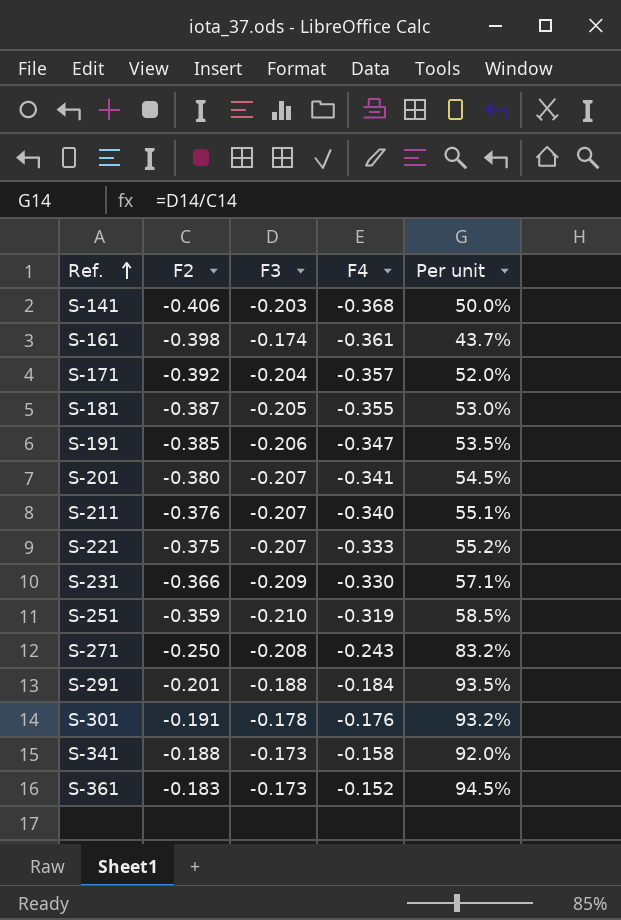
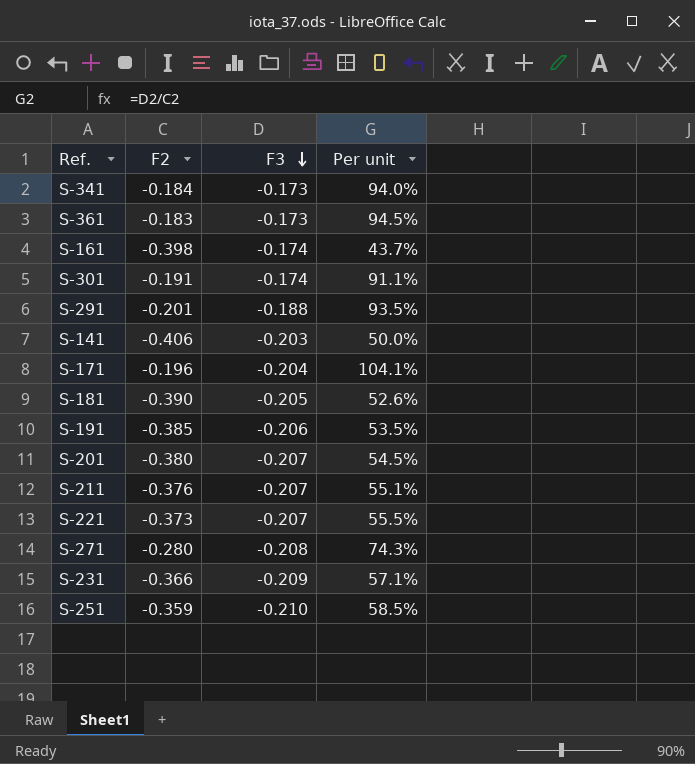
row order: Ref. ascending -> F3 descending
column F4 | position: 4 -> none
S-341 | F2: -0.188 -> -0.184
S-341 | Per unit: 92.0% -> 94.0%
S-301 | F3: -0.178 -> -0.174
S-301 | Per unit: 93.2% -> 91.1%
S-171 | F2: -0.392 -> -0.196
S-171 | Per unit: 52.0% -> 104.1%
S-181 | F2: -0.387 -> -0.390
S-181 | Per unit: 53.0% -> 52.6%
S-221 | F2: -0.375 -> -0.373
S-221 | Per unit: 55.2% -> 55.5%
S-271 | F2: -0.250 -> -0.280
S-271 | Per unit: 83.2% -> 74.3%

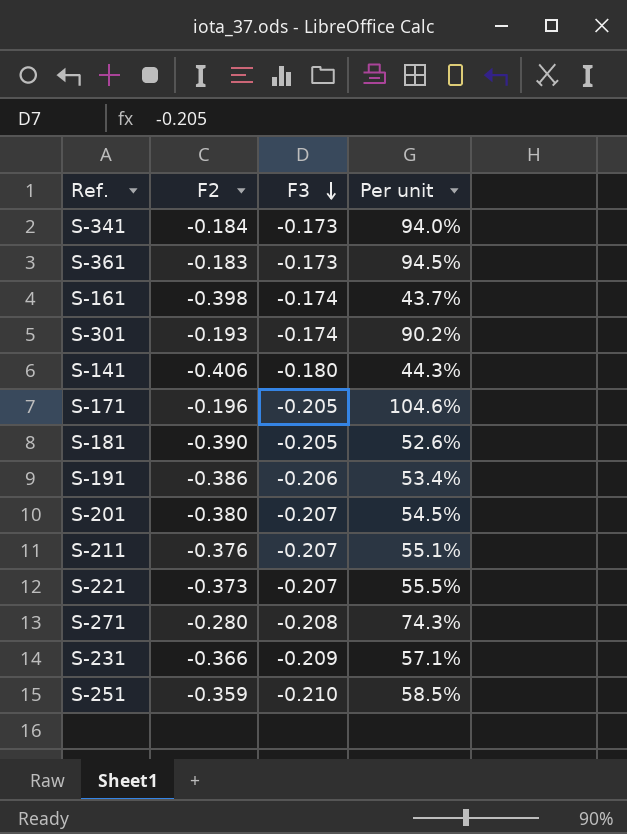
row S-291: -0.201 | -0.188 | 93.5% -> none
S-301 | F2: -0.191 -> -0.193
S-301 | Per unit: 91.1% -> 90.2%
S-141 | F3: -0.203 -> -0.180
S-141 | Per unit: 50.0% -> 44.3%
S-171 | F3: -0.204 -> -0.205
S-171 | Per unit: 104.1% -> 104.6%
S-191 | F2: -0.385 -> -0.386
S-191 | Per unit: 53.5% -> 53.4%

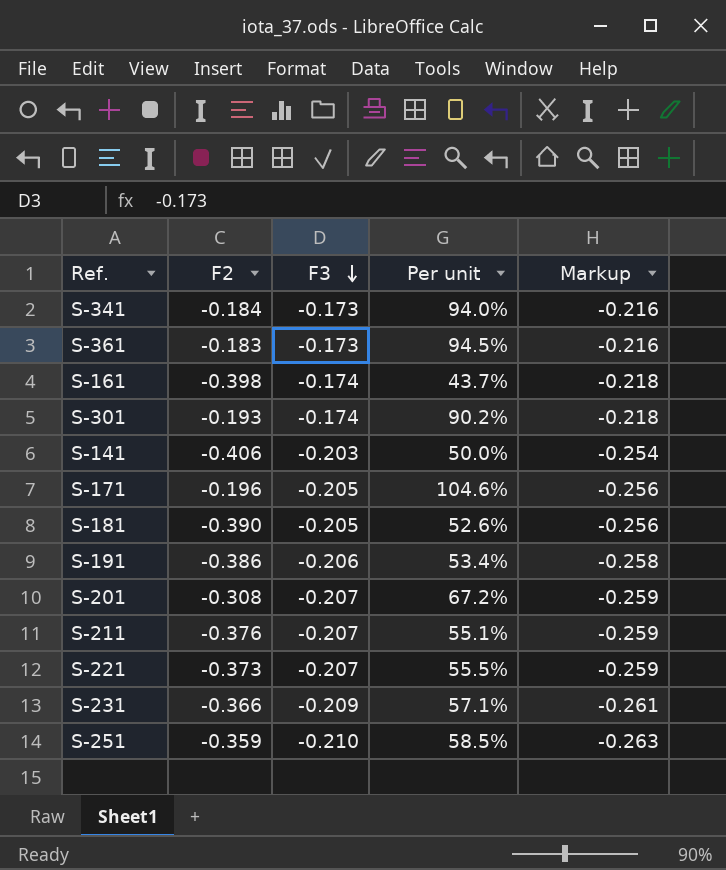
column Markup | formula: none -> [F3] * 1.25
row S-271: -0.280 | -0.208 | 74.3% -> none
S-141 | F3: -0.180 -> -0.203
S-141 | Per unit: 44.3% -> 50.0%
S-201 | F2: -0.380 -> -0.308
S-201 | Per unit: 54.5% -> 67.2%

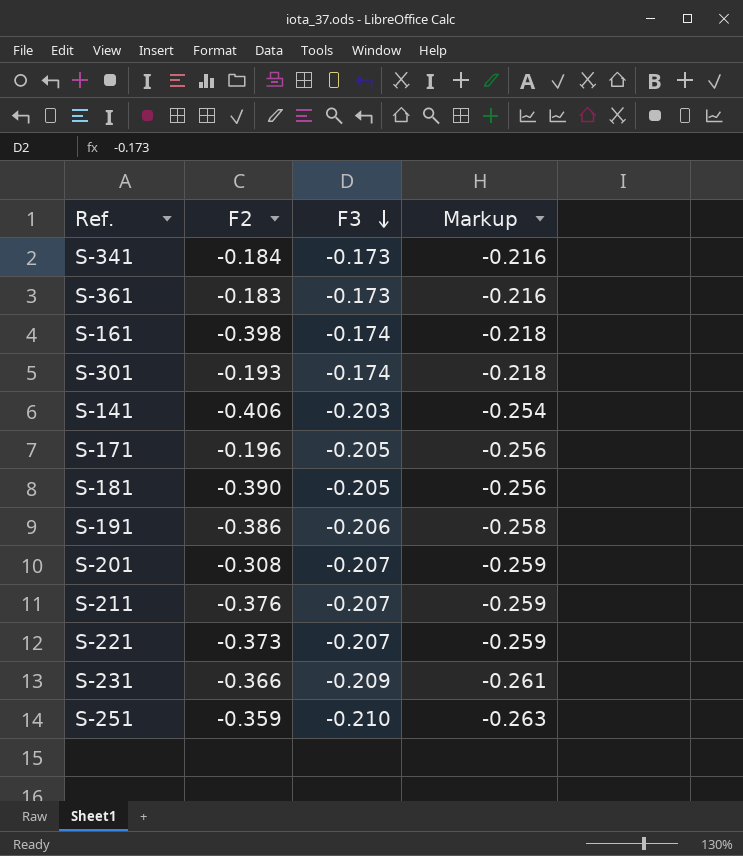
column Per unit | formula: [F3] / [F2] -> none

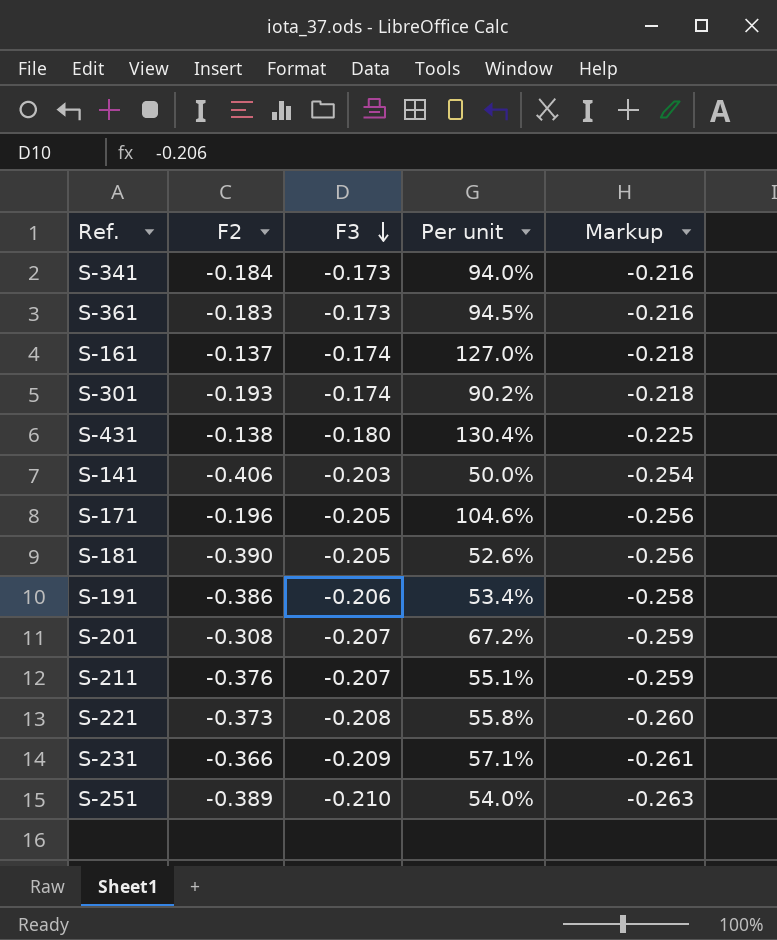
column Per unit | formula: none -> [F3] / [F2]
S-161 | F2: -0.398 -> -0.137
row S-431: none -> -0.138 | -0.180 | 130.4% | -0.225
S-221 | F3: -0.207 -> -0.208
S-221 | Markup: -0.259 -> -0.260
S-251 | F2: -0.359 -> -0.389

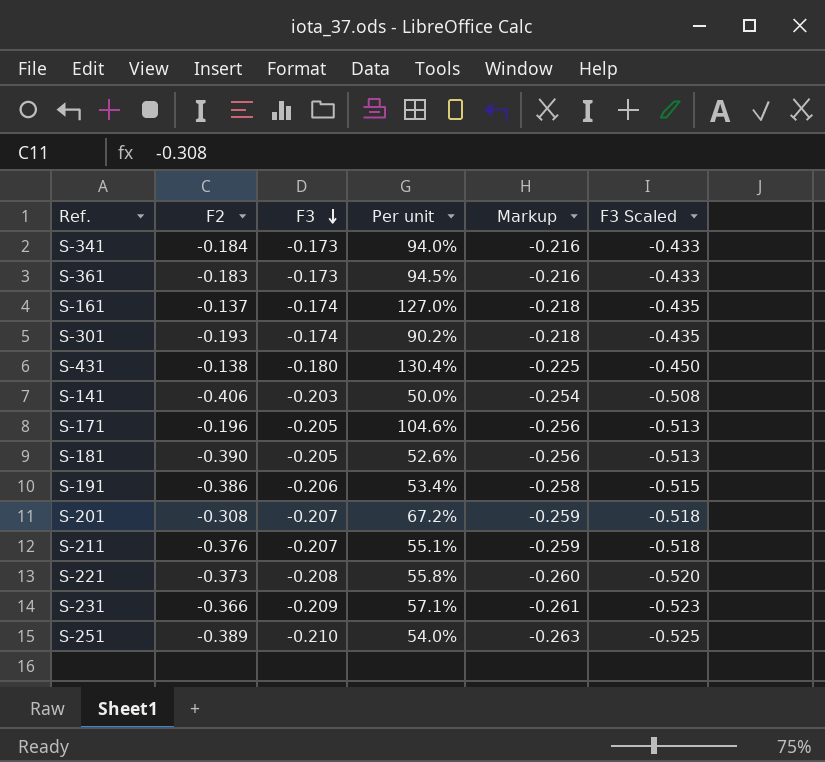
column F3 Scaled | formula: none -> [F3] * 2.5

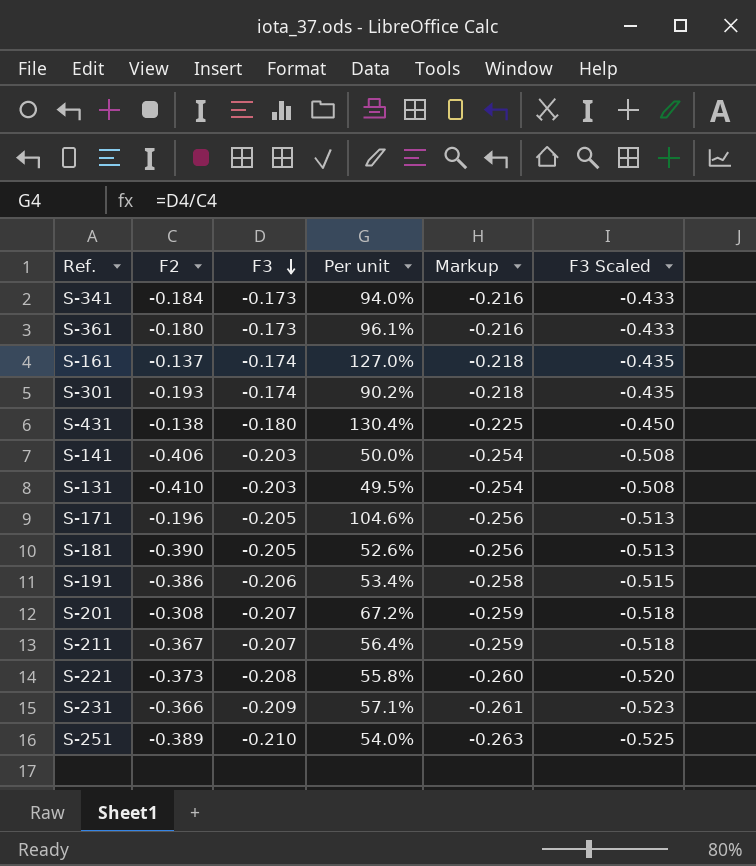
S-361 | F2: -0.183 -> -0.180
S-361 | Per unit: 94.5% -> 96.1%
row S-131: none -> -0.410 | -0.203 | 49.5% | -0.254 | -0.508
S-211 | F2: -0.376 -> -0.367
S-211 | Per unit: 55.1% -> 56.4%

